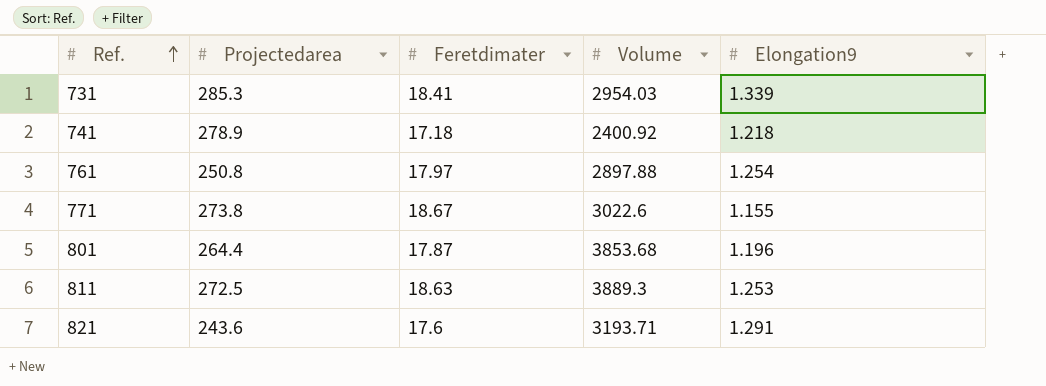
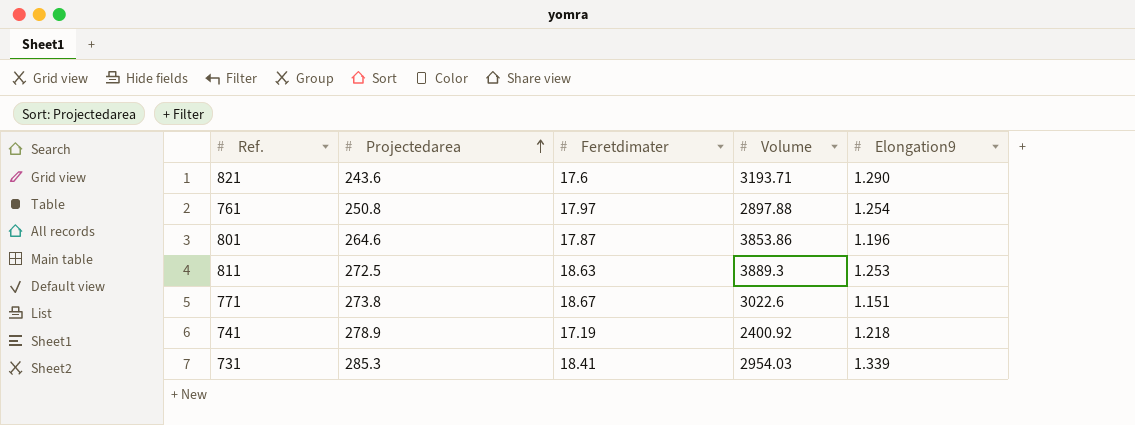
row order: Ref. ascending -> Projectedarea ascending
821 | Elongation9: 1.291 -> 1.290
801 | Projectedarea: 264.4 -> 264.6
801 | Volume: 3853.68 -> 3853.86
771 | Elongation9: 1.155 -> 1.151
741 | Feretdimater: 17.18 -> 17.19

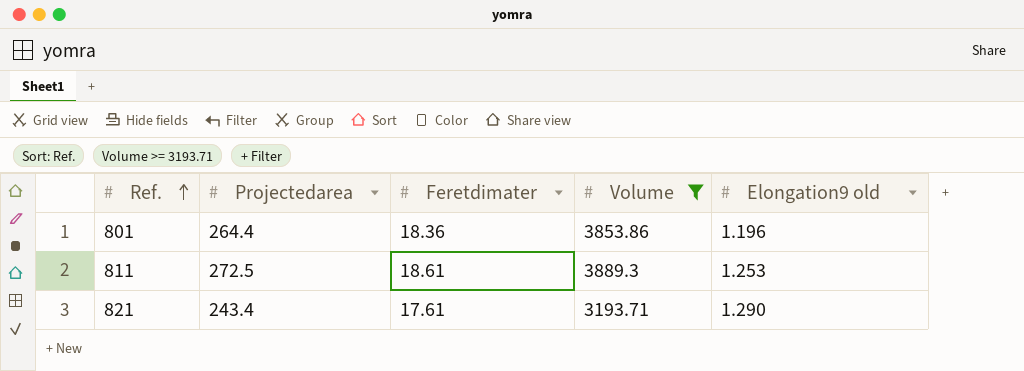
filter: none -> Volume >= 3193.71
row order: Projectedarea ascending -> Ref. ascending
column name: Elongation9 -> Elongation9 old
801 | Projectedarea: 264.6 -> 264.4
801 | Feretdimater: 17.87 -> 18.36
811 | Feretdimater: 18.63 -> 18.61
821 | Projectedarea: 243.6 -> 243.4
821 | Feretdimater: 17.6 -> 17.61

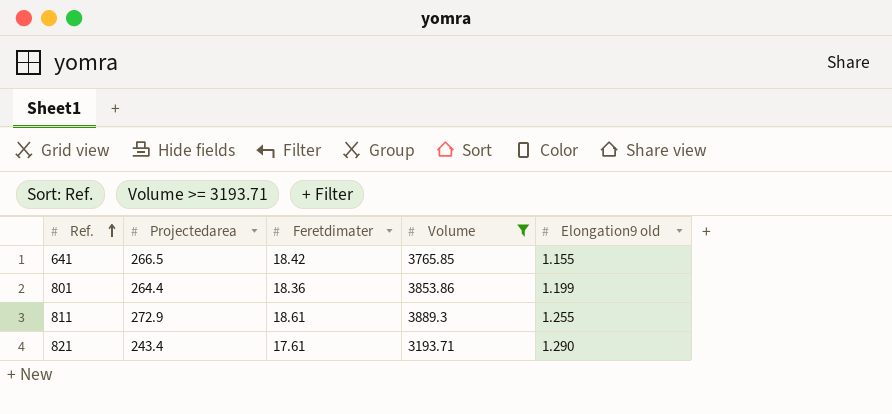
row 641: none -> 266.5 | 18.42 | 3765.85 | 1.155
801 | Elongation9 old: 1.196 -> 1.199
811 | Projectedarea: 272.5 -> 272.9
811 | Elongation9 old: 1.253 -> 1.255

